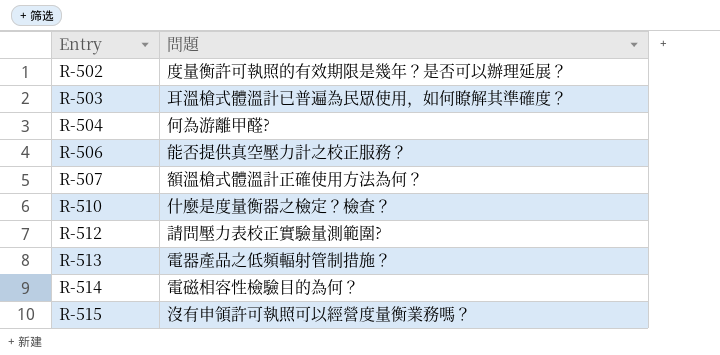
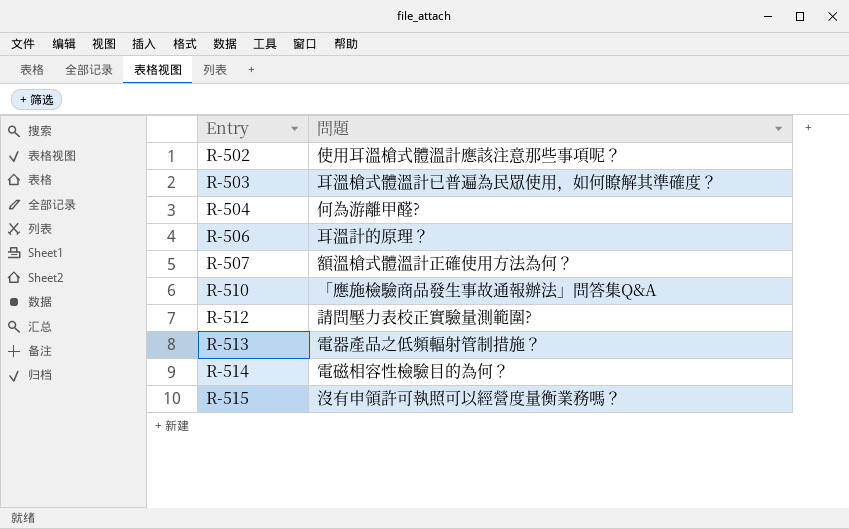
R-502 | 問題: 度量衡許可執照的有效期限是幾年？是否可以辦理延展？ -> 使用耳溫槍式體溫計應該注意那些事項呢？
R-506 | 問題: 能否提供真空壓力計之校正服務？ -> 耳溫計的原理？
R-510 | 問題: 什麼是度量衡器之檢定？檢查？ -> 「應施檢驗商品發生事故通報辦法」問答集Q&A

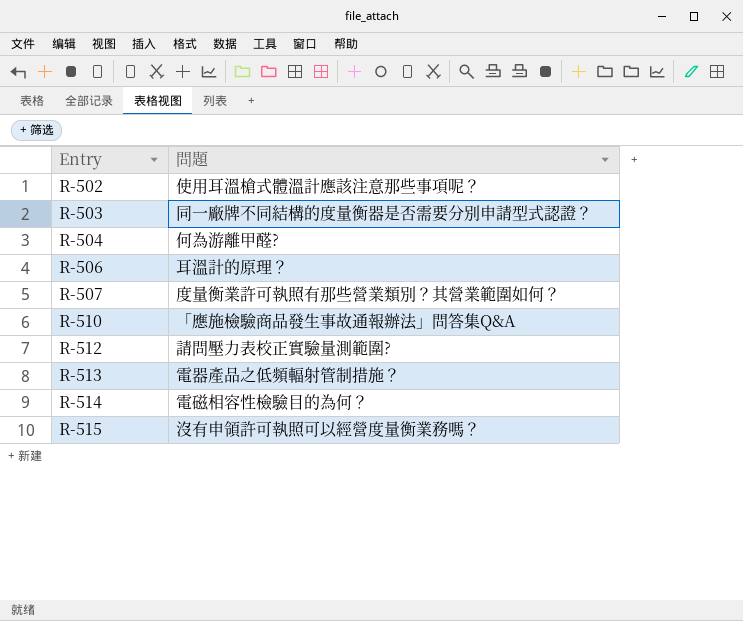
R-503 | 問題: 耳溫槍式體溫計已普遍為民眾使用，如何瞭解其準確度？ -> 同一廠牌不同結構的度量衡器是否需要分別申請型式認證？
R-507 | 問題: 額溫槍式體溫計正確使用方法為何？ -> 度量衡業許可執照有那些營業類別？其營業範圍如何？

